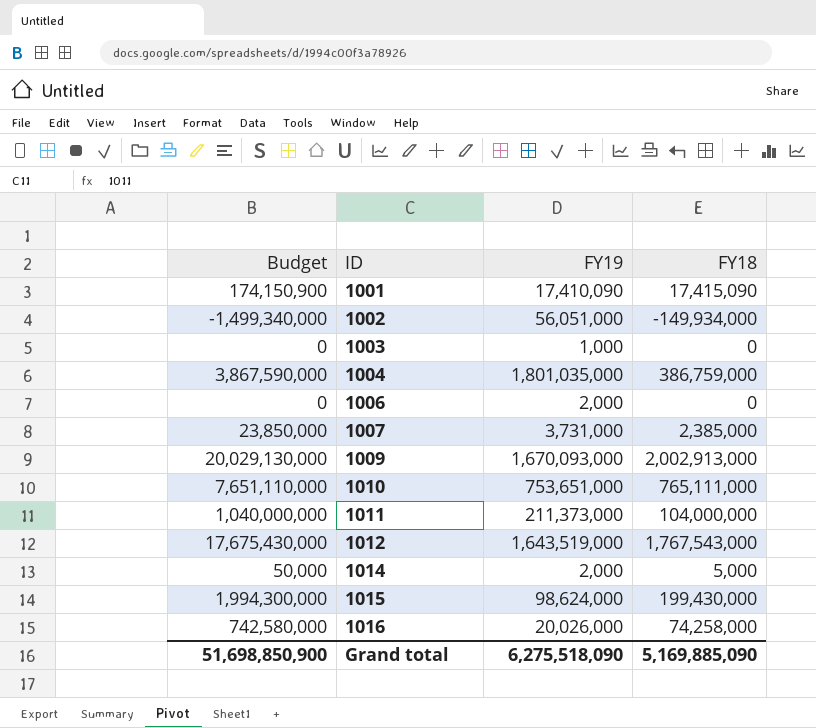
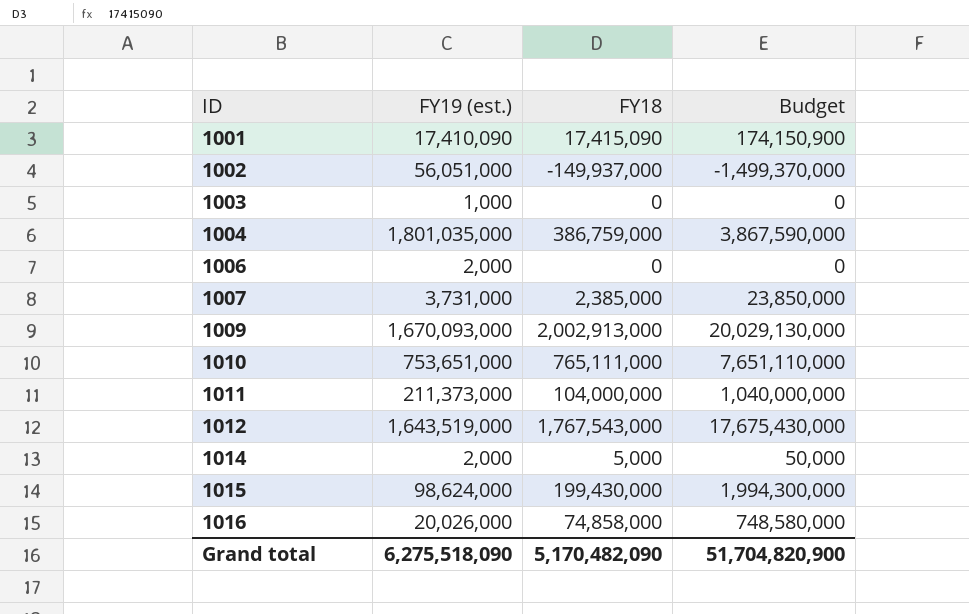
column name: FY19 -> FY19 (est.)
column Budget | position: 1 -> 4
1002 | FY18: -149,934,000 -> -149,937,000
1002 | Budget: -1,499,340,000 -> -1,499,370,000
1016 | FY18: 74,258,000 -> 74,858,000
1016 | Budget: 742,580,000 -> 748,580,000
Grand total | FY18: 5,169,885,090 -> 5,170,482,090
Grand total | Budget: 51,698,850,900 -> 51,704,820,900

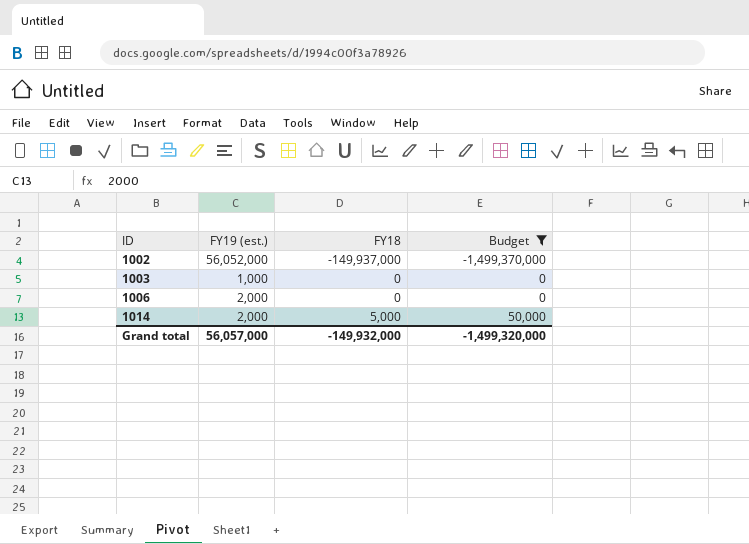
filter: none -> Budget <= 50,000
1002 | FY19 (est.): 56,051,000 -> 56,052,000
Grand total | FY19 (est.): 6,275,518,090 -> 56,057,000
Grand total | FY18: 5,170,482,090 -> -149,932,000
Grand total | Budget: 51,704,820,900 -> -1,499,320,000

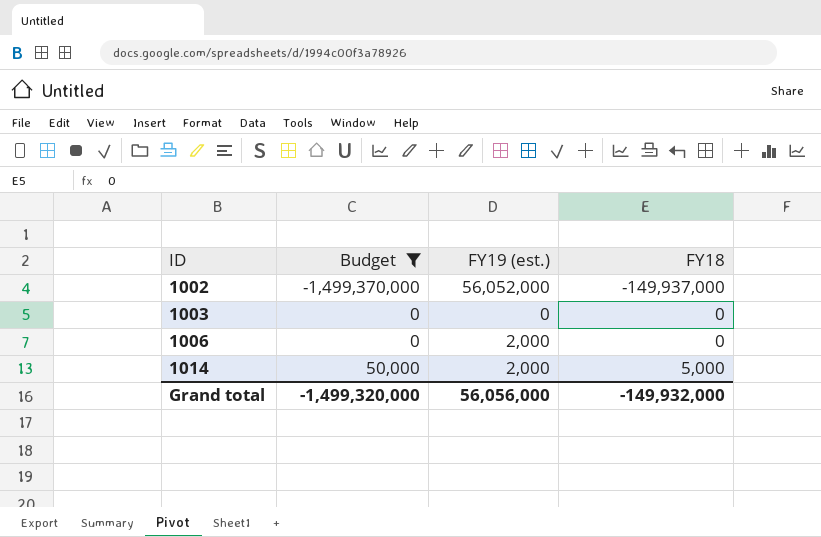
column Budget | position: 4 -> 2
1003 | FY19 (est.): 1,000 -> 0
Grand total | FY19 (est.): 56,057,000 -> 56,056,000

